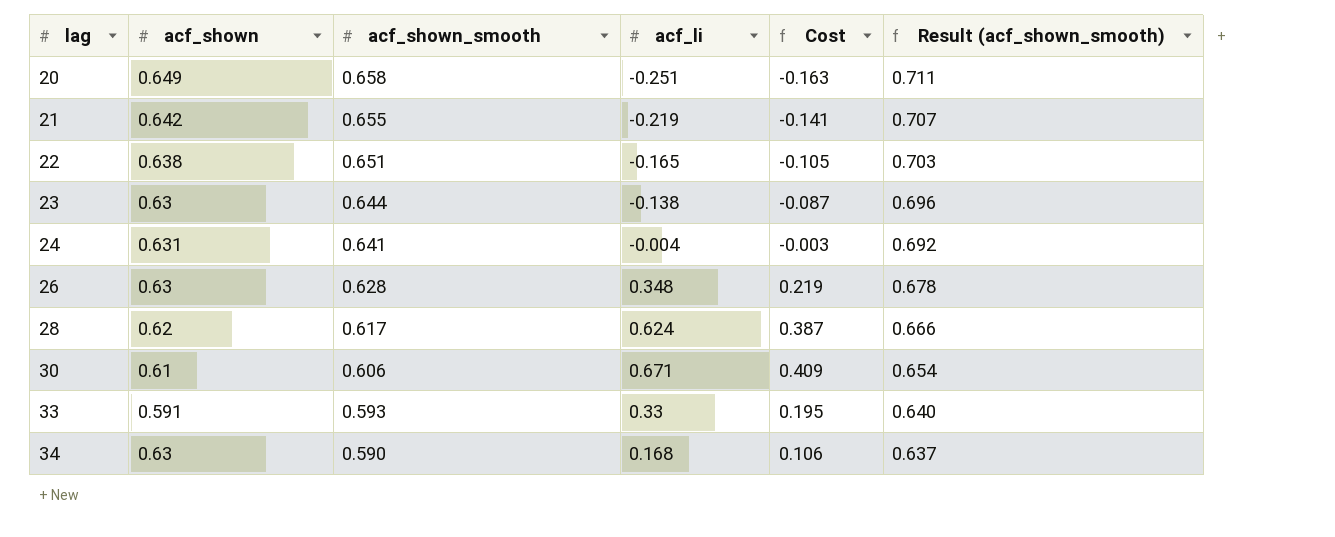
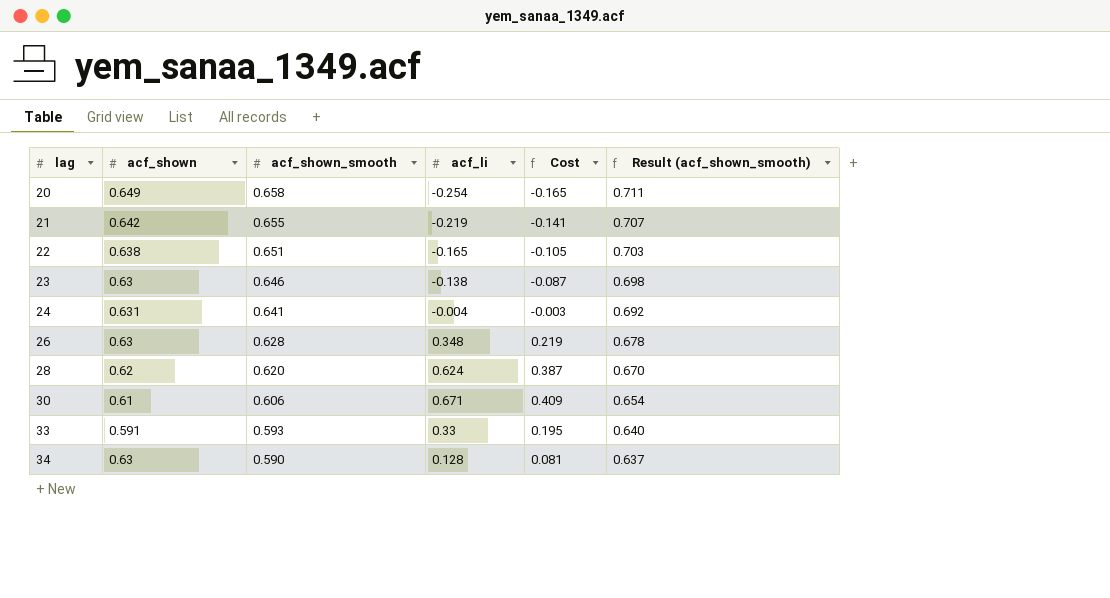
20 | acf_li: -0.251 -> -0.254
20 | Cost: -0.163 -> -0.165
23 | acf_shown_smooth: 0.644 -> 0.646
23 | Result (acf_shown_smooth): 0.696 -> 0.698
28 | acf_shown_smooth: 0.617 -> 0.620
28 | Result (acf_shown_smooth): 0.666 -> 0.670
34 | acf_li: 0.168 -> 0.128
34 | Cost: 0.106 -> 0.081

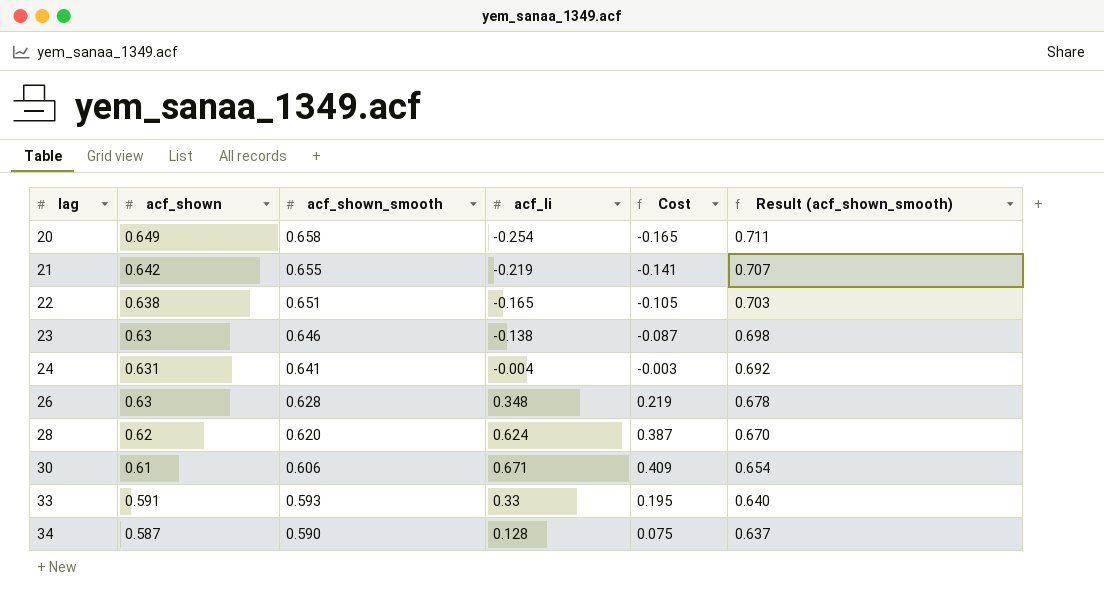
34 | acf_shown: 0.63 -> 0.587
34 | Cost: 0.081 -> 0.075

